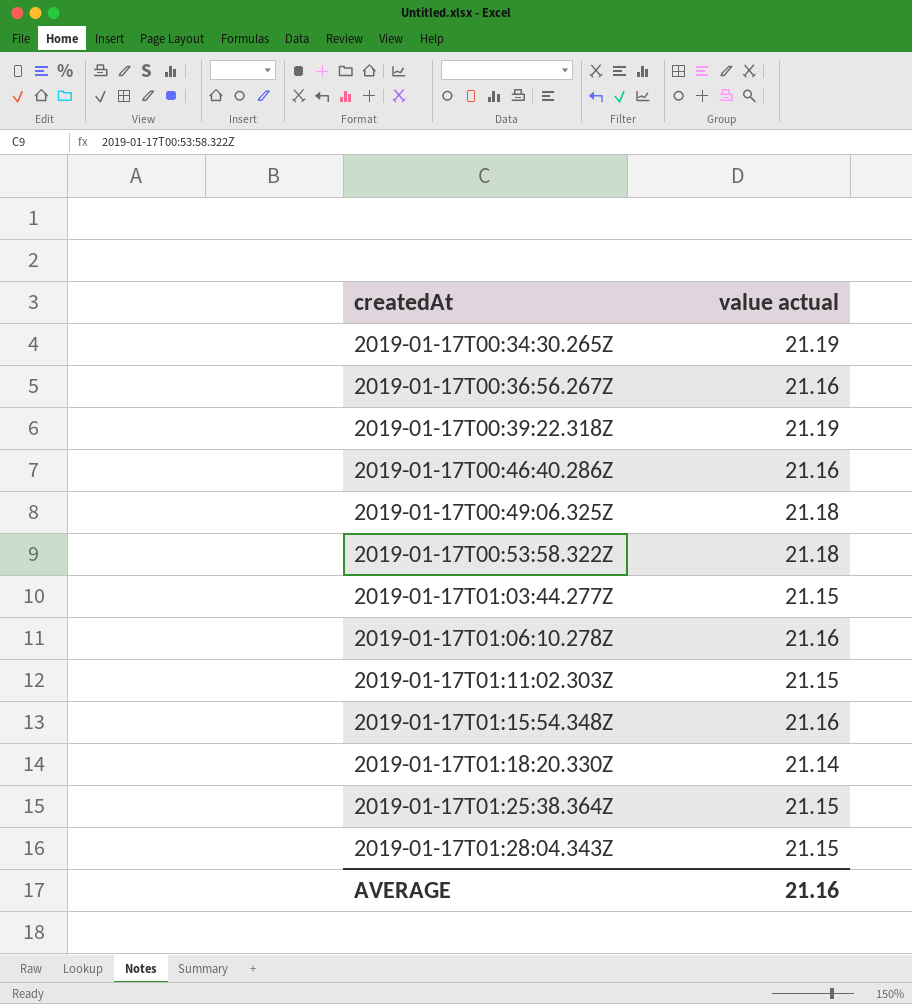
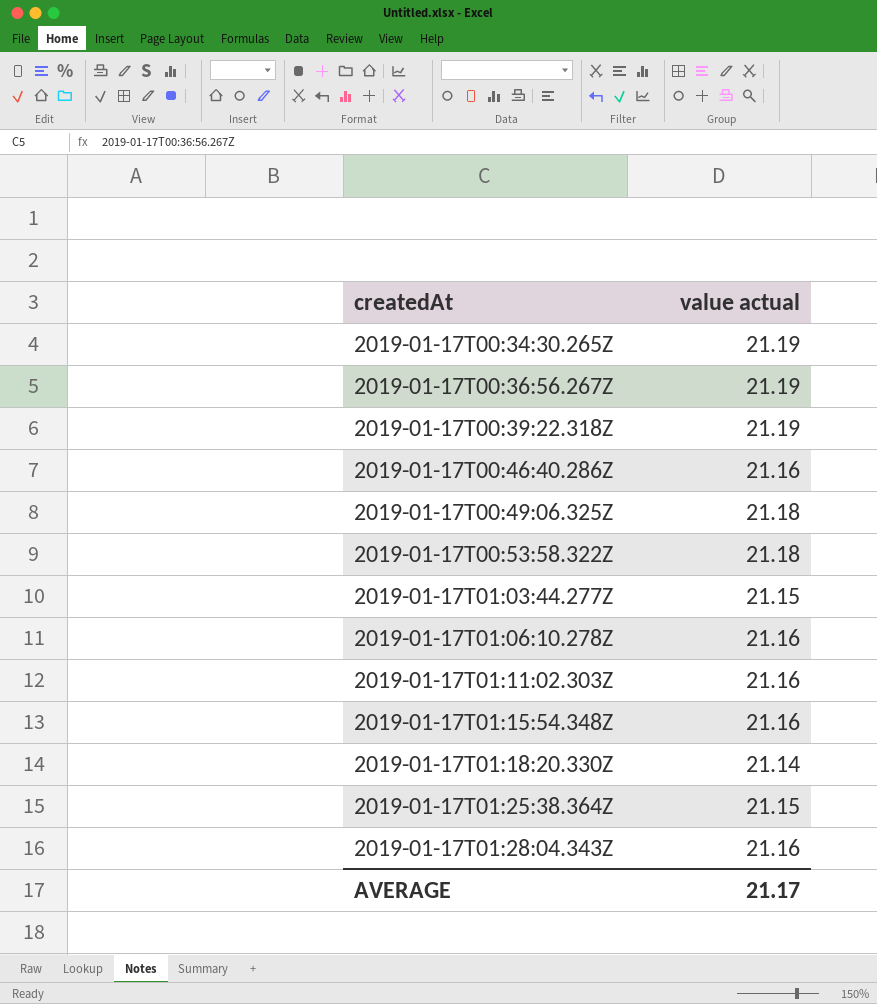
2019-01-17T00:36:56.267Z | value actual: 21.16 -> 21.19
2019-01-17T01:11:02.303Z | value actual: 21.15 -> 21.16
2019-01-17T01:28:04.343Z | value actual: 21.15 -> 21.16
AVERAGE | value actual: 21.16 -> 21.17

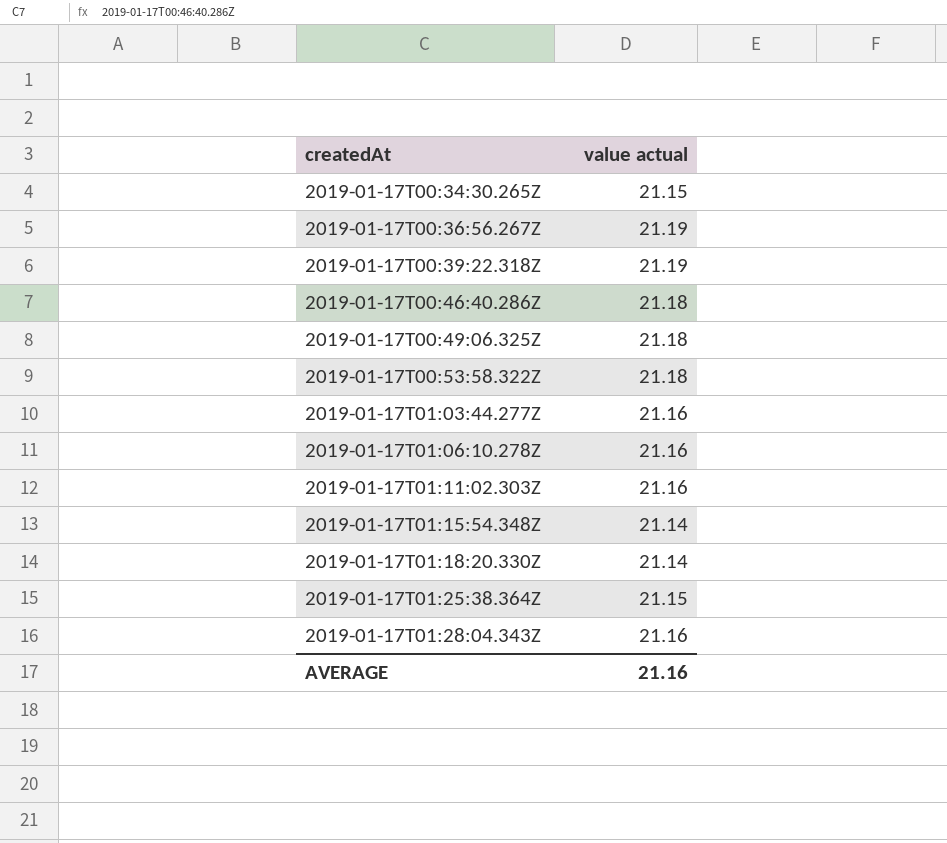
2019-01-17T00:34:30.265Z | value actual: 21.19 -> 21.15
2019-01-17T00:46:40.286Z | value actual: 21.16 -> 21.18
2019-01-17T01:03:44.277Z | value actual: 21.15 -> 21.16
2019-01-17T01:15:54.348Z | value actual: 21.16 -> 21.14
AVERAGE | value actual: 21.17 -> 21.16

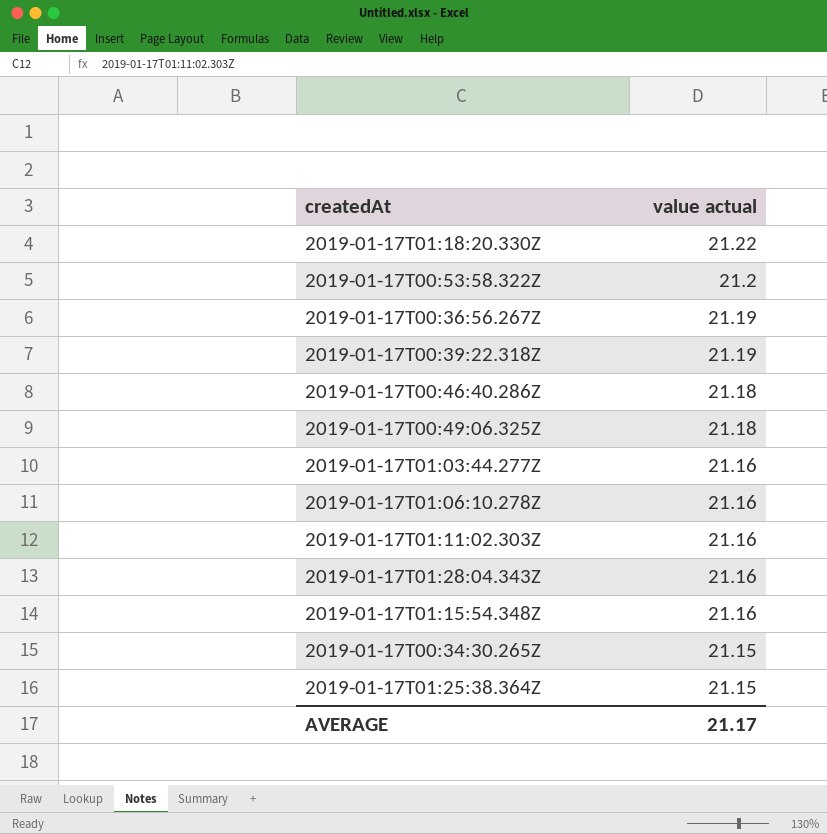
row order: createdAt ascending -> value actual descending
2019-01-17T01:18:20.330Z | value actual: 21.14 -> 21.22
2019-01-17T00:53:58.322Z | value actual: 21.18 -> 21.2
2019-01-17T01:15:54.348Z | value actual: 21.14 -> 21.16
AVERAGE | value actual: 21.16 -> 21.17

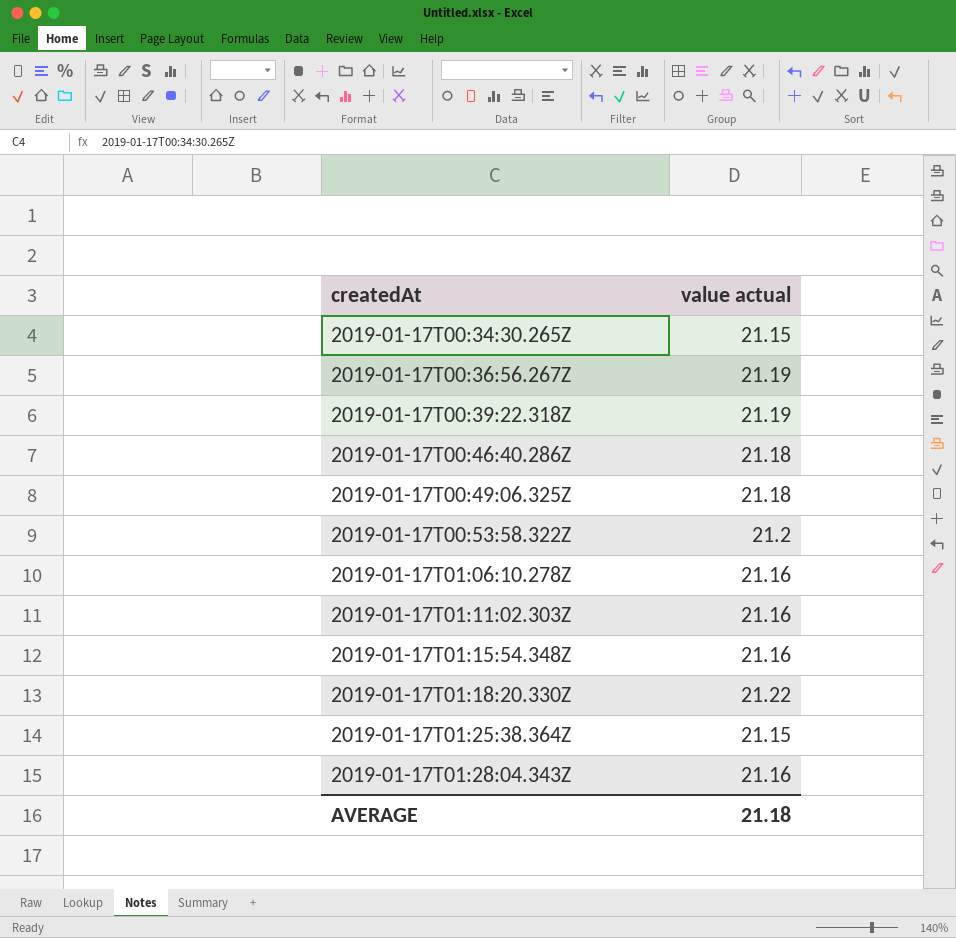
row order: value actual descending -> createdAt ascending
row 2019-01-17T01:03:44.277Z: 21.16 -> none
AVERAGE | value actual: 21.17 -> 21.18

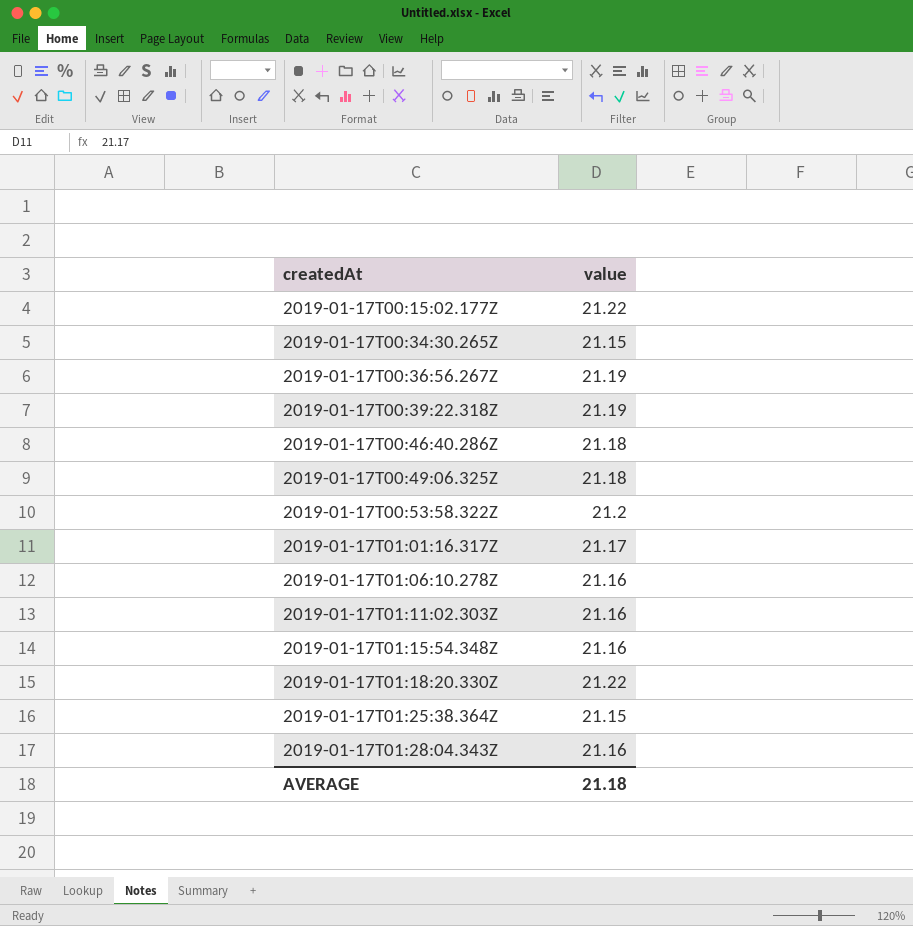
column name: value actual -> value
row 2019-01-17T00:15:02.177Z: none -> 21.22
row 2019-01-17T01:01:16.317Z: none -> 21.17

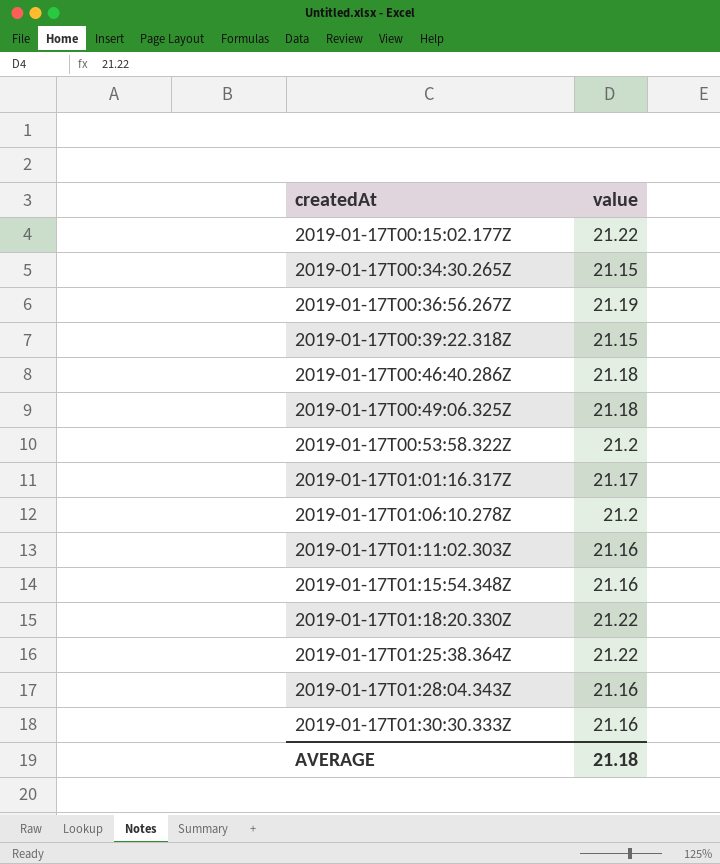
2019-01-17T00:39:22.318Z | value: 21.19 -> 21.15
2019-01-17T01:06:10.278Z | value: 21.16 -> 21.2
2019-01-17T01:25:38.364Z | value: 21.15 -> 21.22
row 2019-01-17T01:30:30.333Z: none -> 21.16

